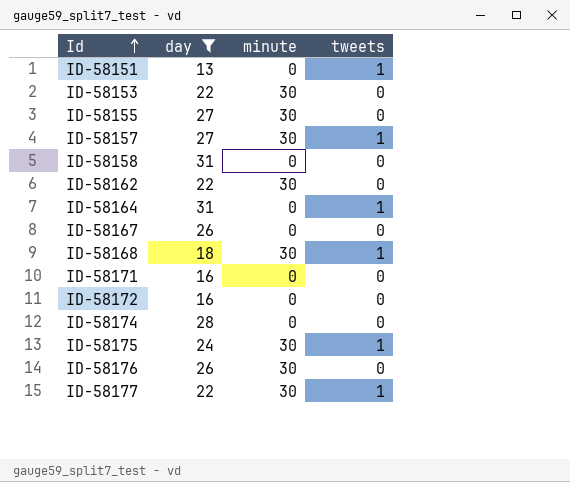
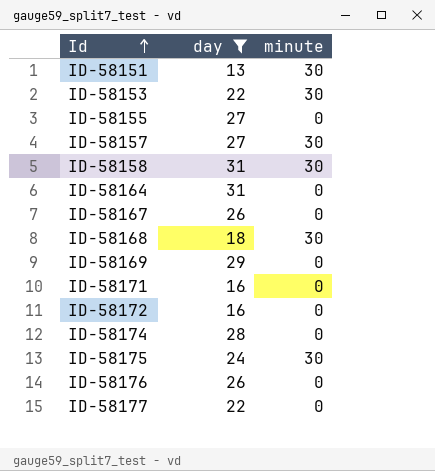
column tweets | position: 4 -> none
row ID-58162: 22 | 30 | 0 -> none
ID-58151 | minute: 0 -> 30
ID-58155 | minute: 30 -> 0
ID-58158 | minute: 0 -> 30
row ID-58169: none -> 29 | 0
ID-58176 | minute: 30 -> 0
ID-58177 | minute: 30 -> 0

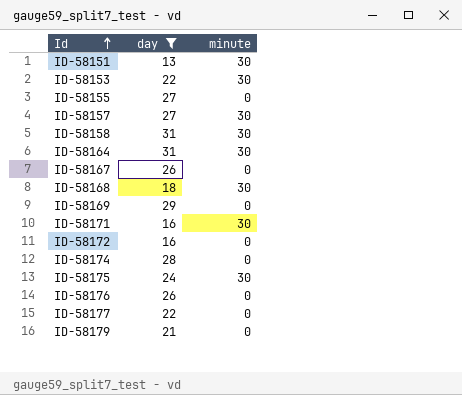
ID-58164 | minute: 0 -> 30
ID-58171 | minute: 0 -> 30
row ID-58179: none -> 21 | 0

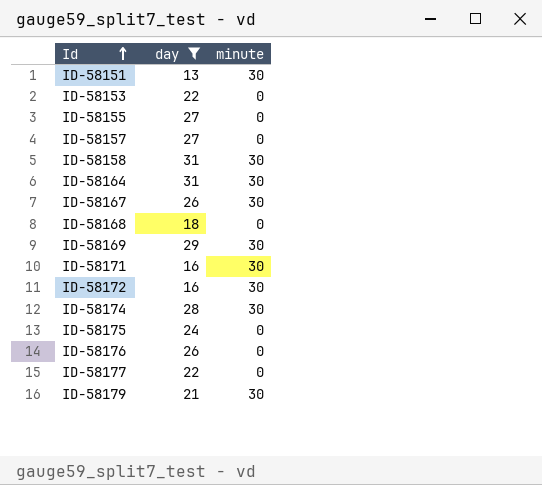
ID-58153 | minute: 30 -> 0
ID-58157 | minute: 30 -> 0
ID-58167 | minute: 0 -> 30
ID-58168 | minute: 30 -> 0
ID-58169 | minute: 0 -> 30
ID-58172 | minute: 0 -> 30
ID-58174 | minute: 0 -> 30
ID-58175 | minute: 30 -> 0
ID-58179 | minute: 0 -> 30

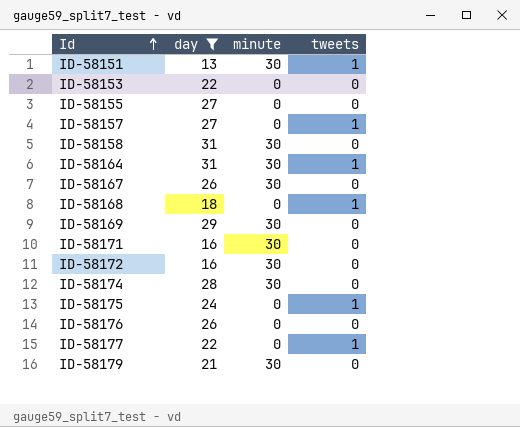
column tweets | position: none -> 4

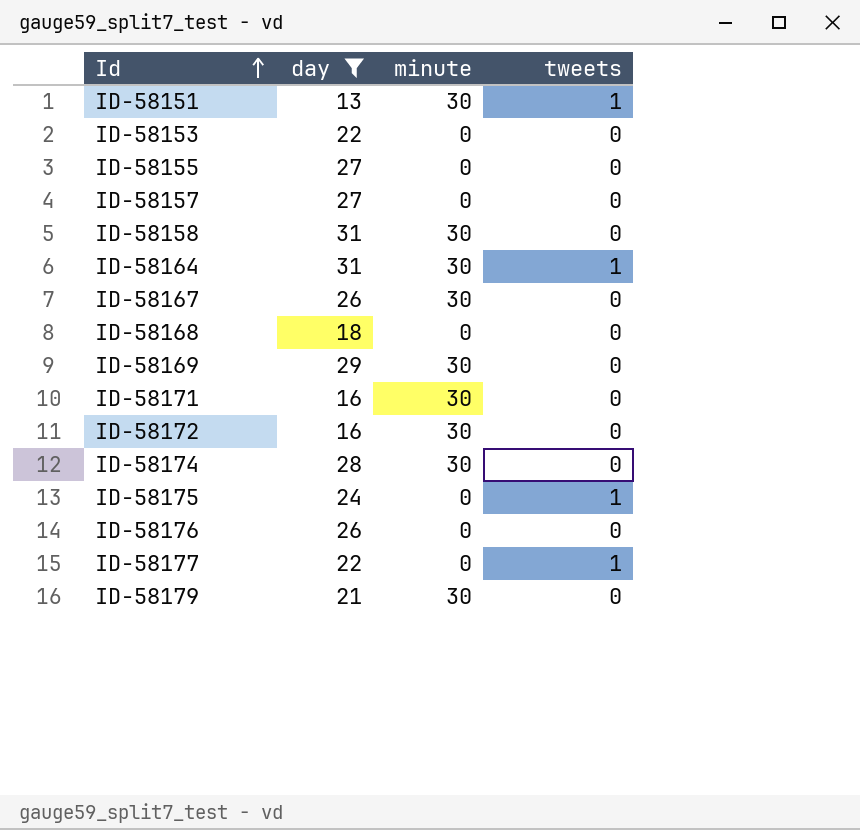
ID-58157 | tweets: 1 -> 0
ID-58168 | tweets: 1 -> 0

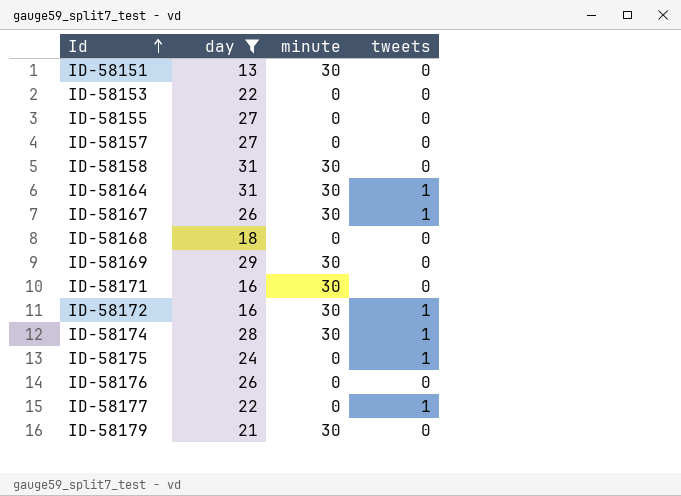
ID-58151 | tweets: 1 -> 0
ID-58167 | tweets: 0 -> 1
ID-58172 | tweets: 0 -> 1
ID-58174 | tweets: 0 -> 1

